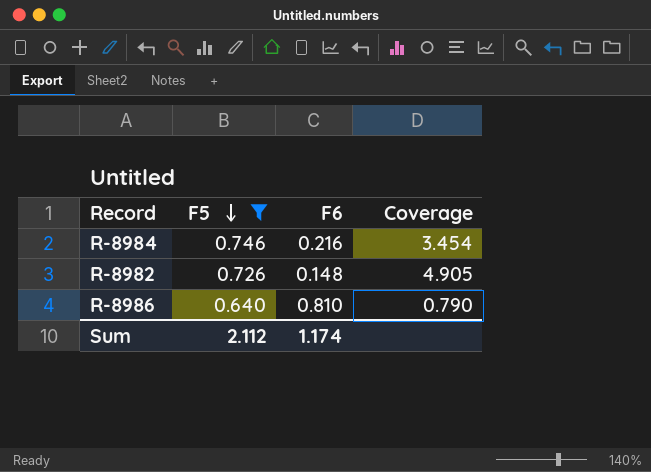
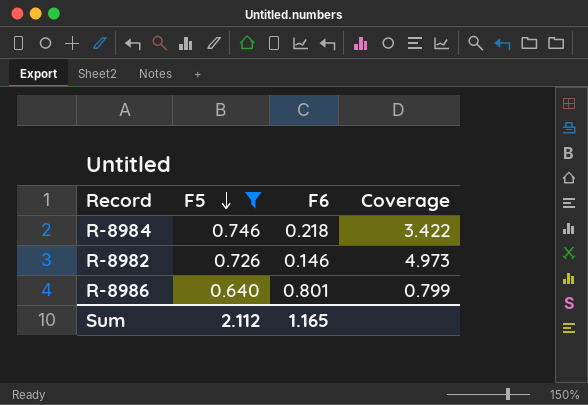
R-8984 | F6: 0.216 -> 0.218
R-8984 | Coverage: 3.454 -> 3.422
R-8982 | F6: 0.148 -> 0.146
R-8982 | Coverage: 4.905 -> 4.973
R-8986 | F6: 0.810 -> 0.801
R-8986 | Coverage: 0.790 -> 0.799
Sum | F6: 1.174 -> 1.165

